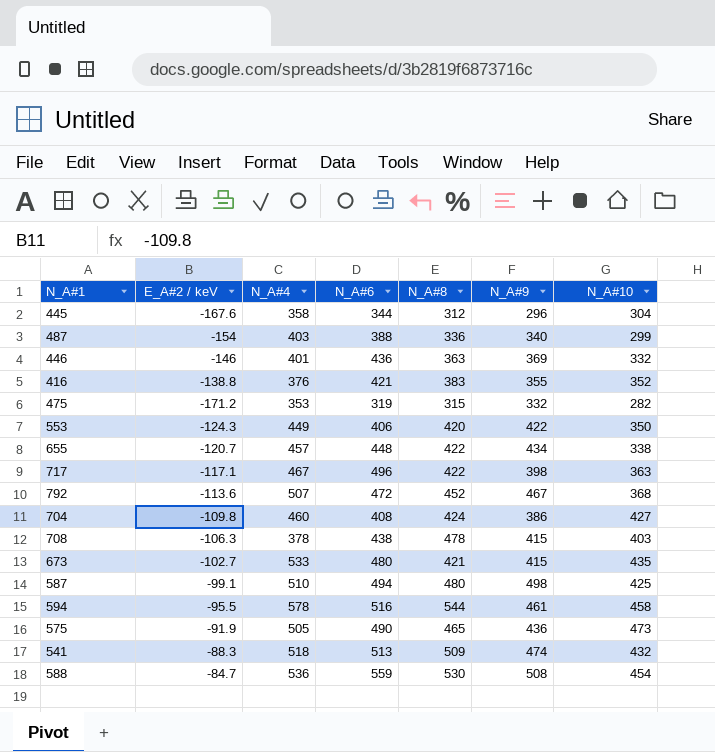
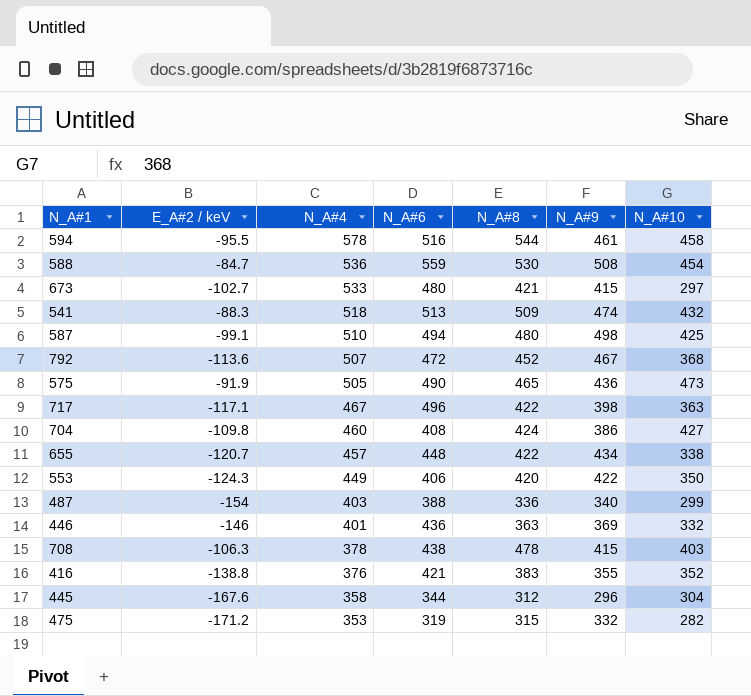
row order: none -> N_A#4 descending
673 | N_A#10: 435 -> 297

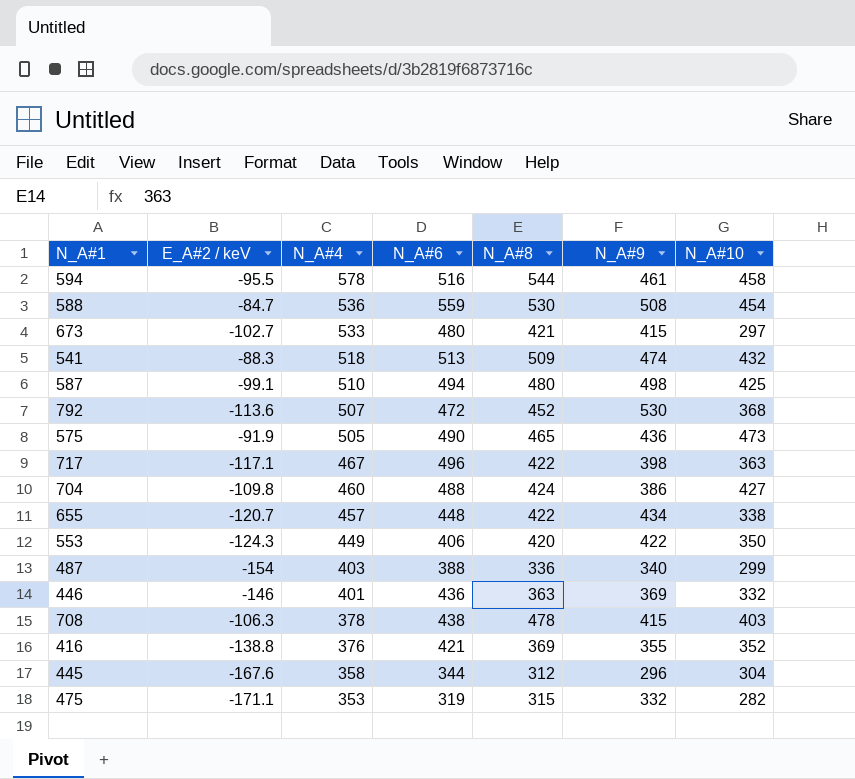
792 | N_A#9: 467 -> 530
704 | N_A#6: 408 -> 488
416 | N_A#8: 383 -> 369
475 | E_A#2 / keV: -171.2 -> -171.1

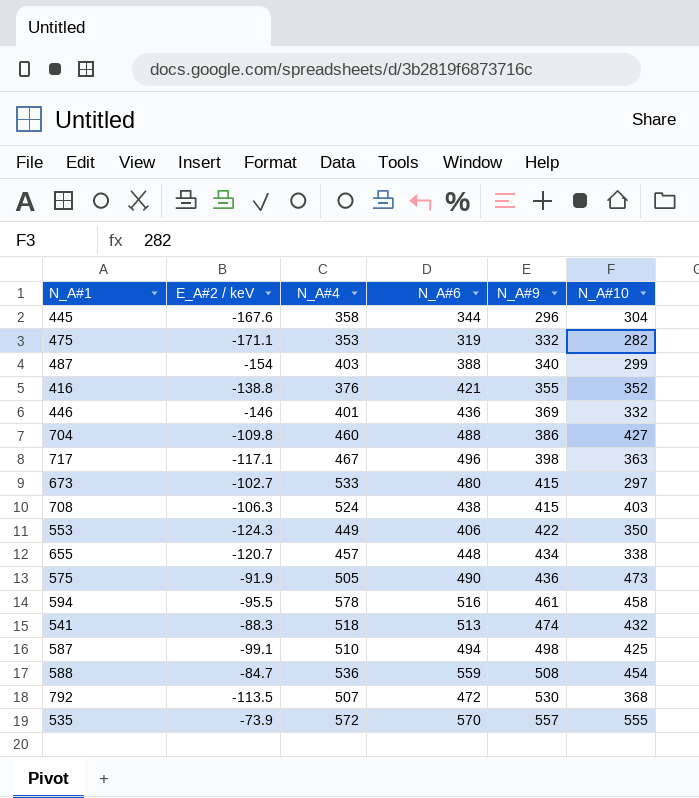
row order: N_A#4 descending -> N_A#9 ascending
column N_A#8 | position: 5 -> none
708 | N_A#4: 378 -> 524
792 | E_A#2 / keV: -113.6 -> -113.5
row 535: none -> -73.9 | 572 | 570 | 557 | 555

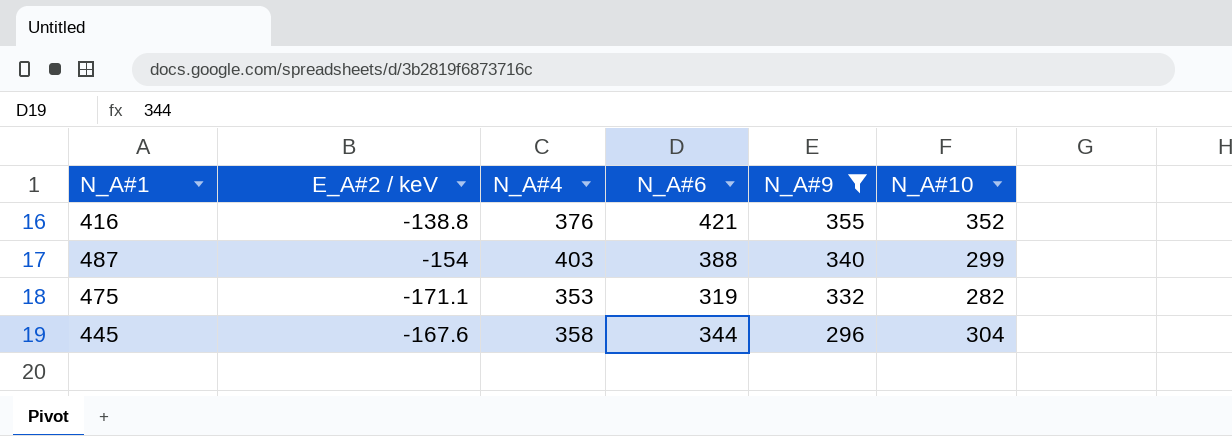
filter: none -> N_A#9 <= 355
row order: N_A#9 ascending -> N_A#9 descending

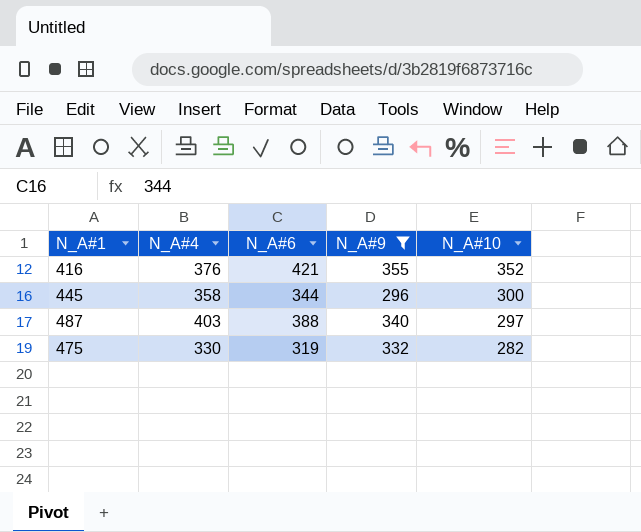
row order: N_A#9 descending -> N_A#10 descending
column E_A#2 / keV | position: 2 -> none
445 | N_A#10: 304 -> 300
487 | N_A#10: 299 -> 297
475 | N_A#4: 353 -> 330

